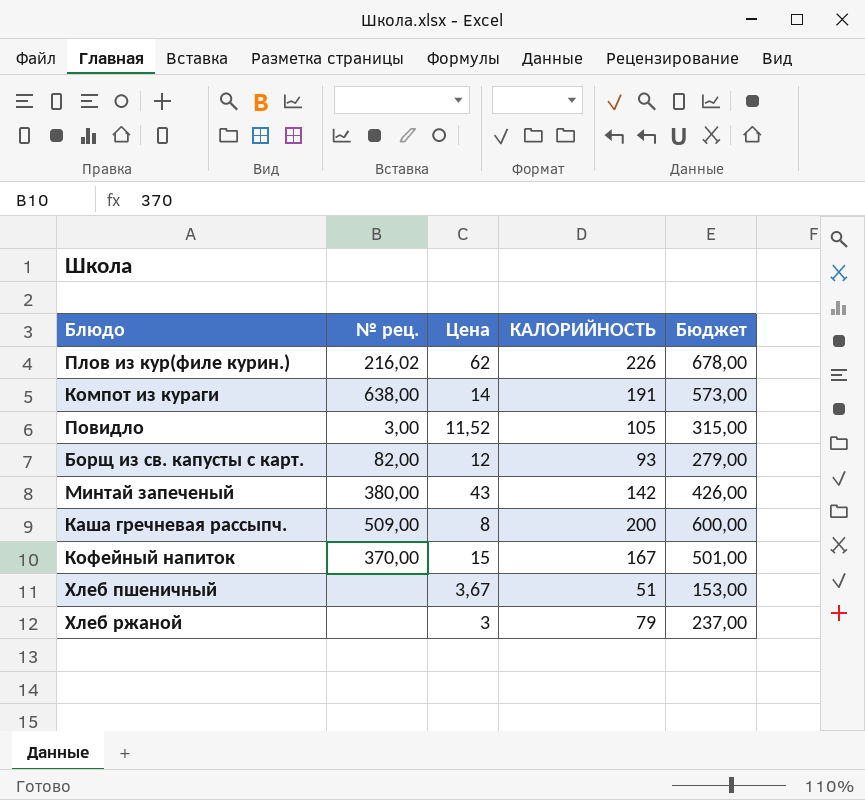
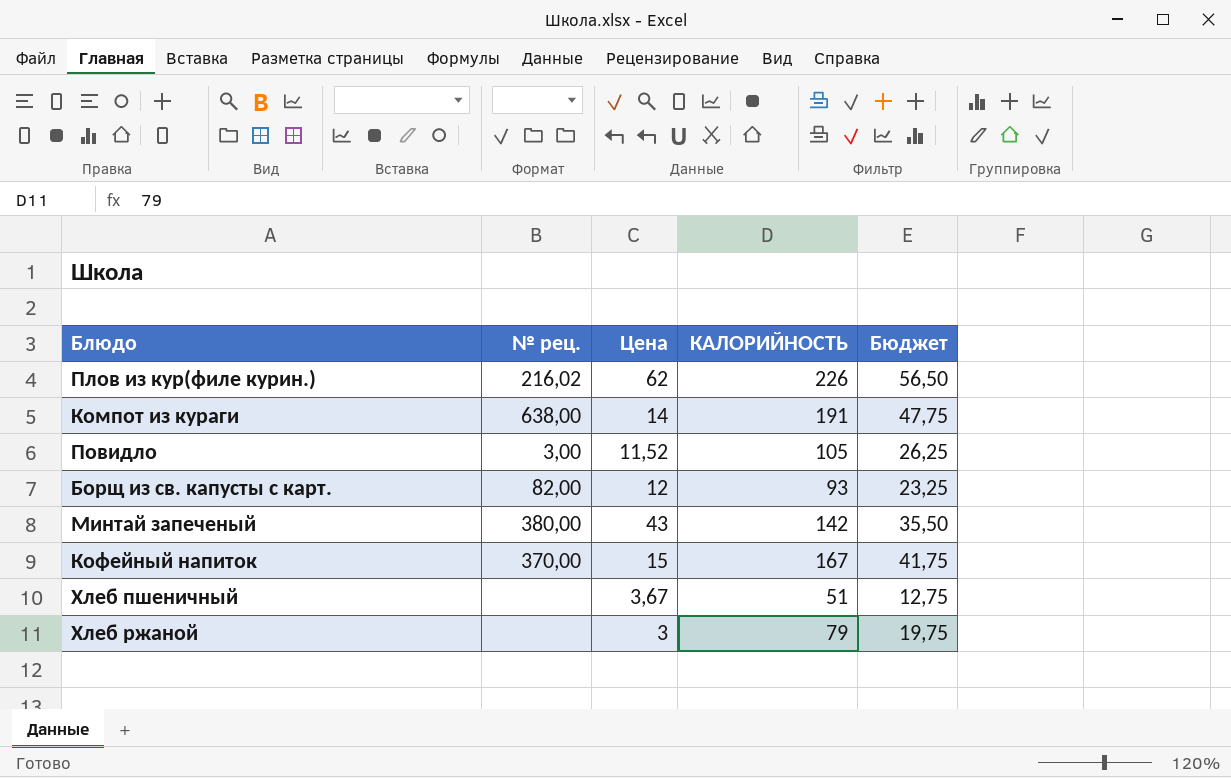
column Бюджет | formula: [КАЛОРИЙНОСТЬ] * 3 -> [КАЛОРИЙНОСТЬ] * 0,25
row Каша гречневая рассыпч.: 509,00 | 8 | 200 | 600,00 -> none

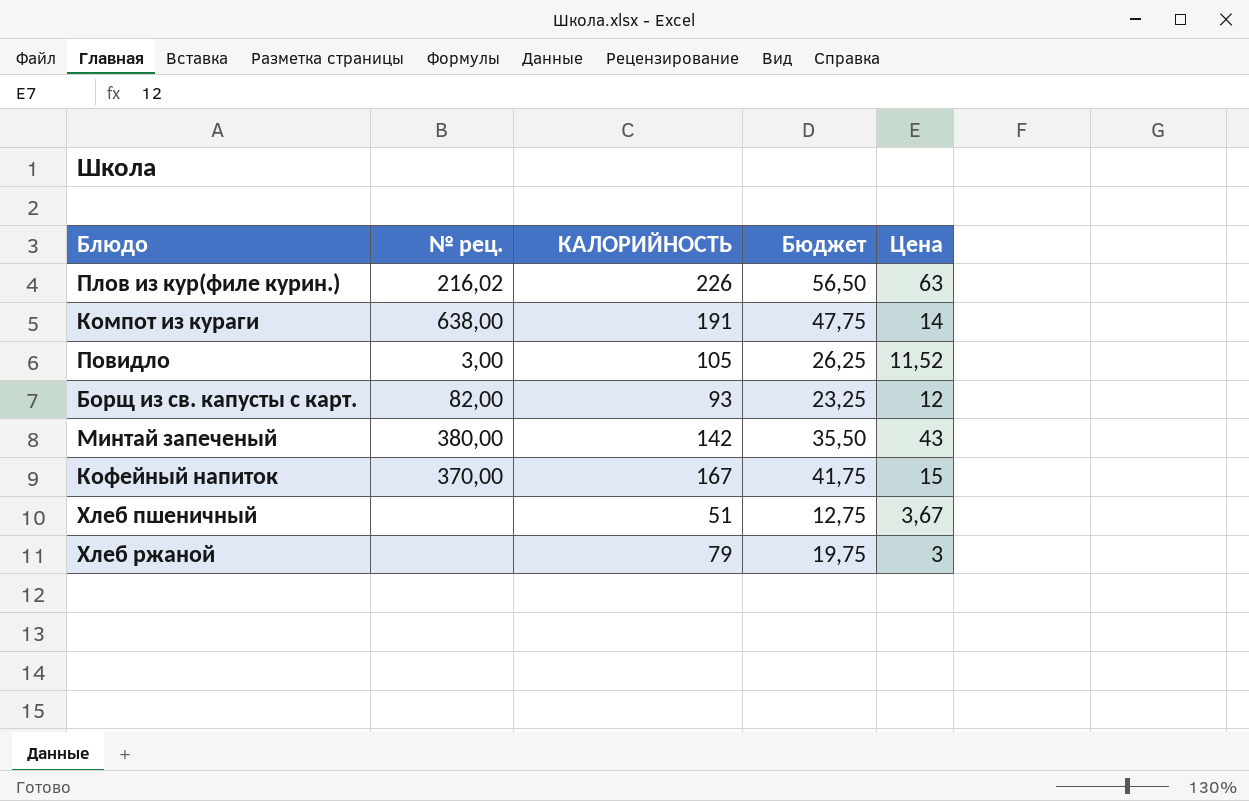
column Цена | position: 3 -> 5
Плов из кур(филе курин.) | Цена: 62 -> 63

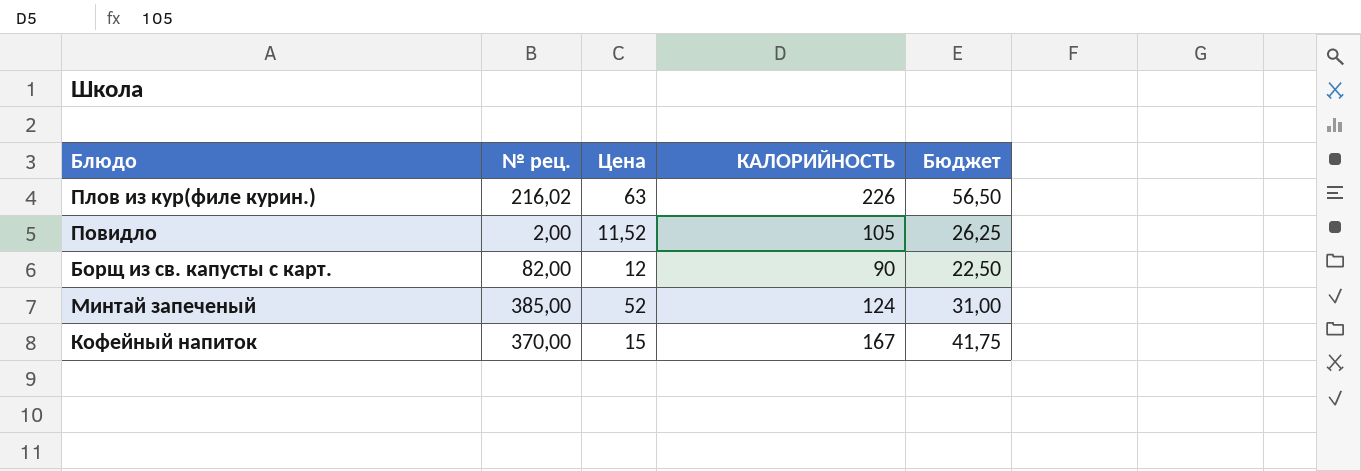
column Цена | position: 5 -> 3
row Компот из кураги: 638,00 | 191 | 47,75 | 14 -> none
row Хлеб пшеничный: none | 51 | 12,75 | 3,67 -> none
row Хлеб ржаной: none | 79 | 19,75 | 3 -> none
Повидло | № рец.: 3,00 -> 2,00
Борщ из св. капусты с карт. | КАЛОРИЙНОСТЬ: 93 -> 90
Борщ из св. капусты с карт. | Бюджет: 23,25 -> 22,50
Минтай запеченый | № рец.: 380,00 -> 385,00
Минтай запеченый | Цена: 43 -> 52
Минтай запеченый | КАЛОРИЙНОСТЬ: 142 -> 124
Минтай запеченый | Бюджет: 35,50 -> 31,00

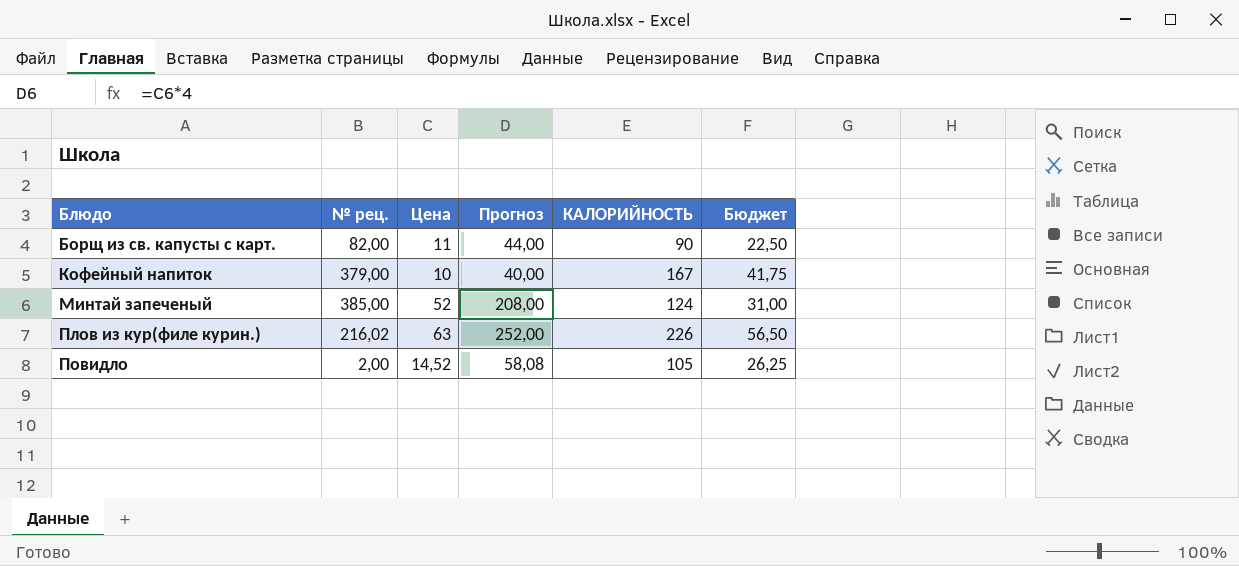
row order: none -> Блюдо ascending
column Прогноз | formula: none -> [Цена] * 4
Борщ из св. капусты с карт. | Цена: 12 -> 11
Кофейный напиток | № рец.: 370,00 -> 379,00
Кофейный напиток | Цена: 15 -> 10
Повидло | Цена: 11,52 -> 14,52

